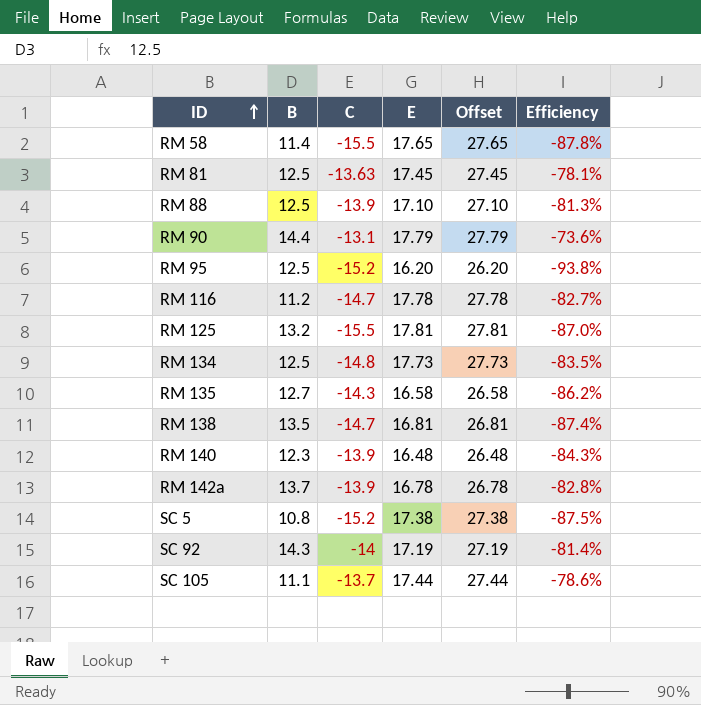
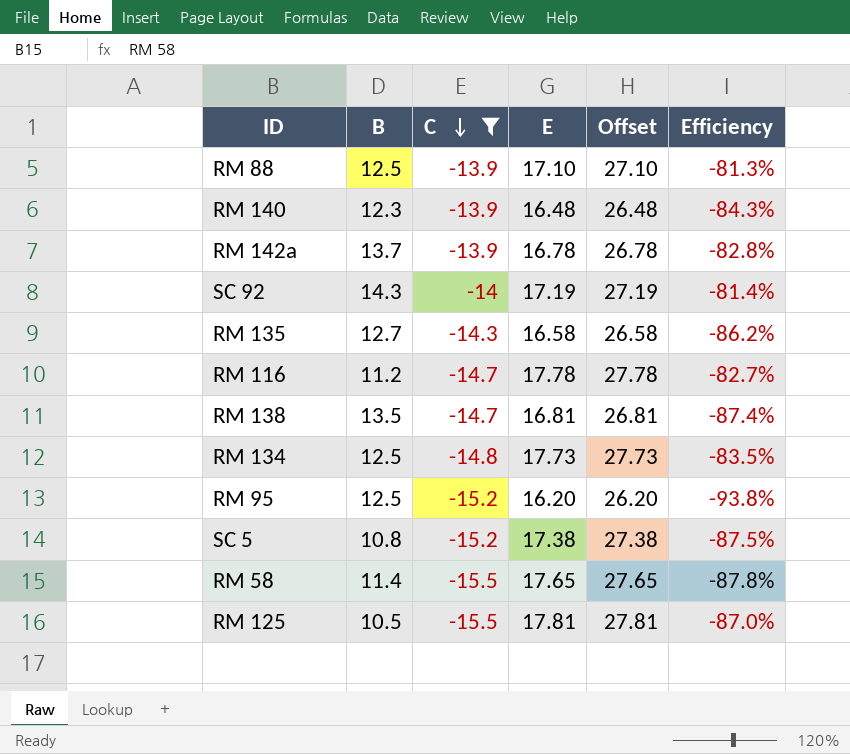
filter: none -> C <= -13.9
row order: ID ascending -> C descending
RM 125 | B: 13.2 -> 10.5

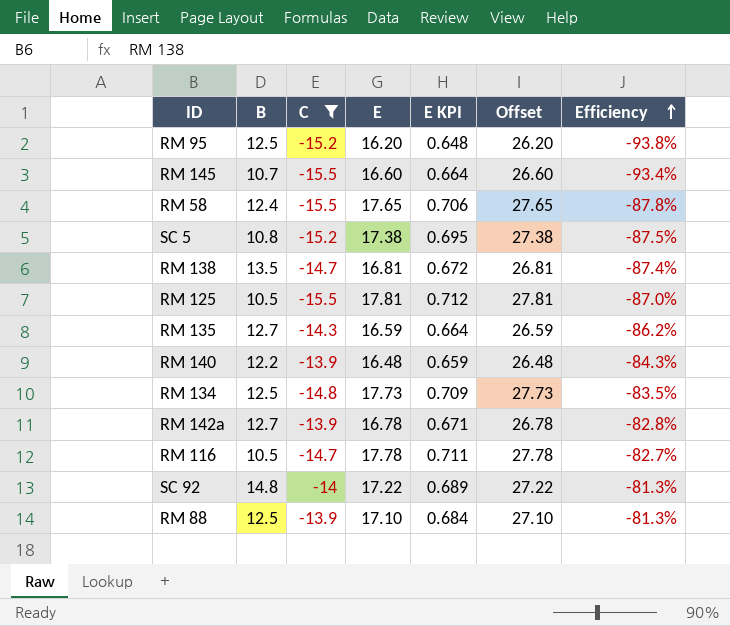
row order: C descending -> Efficiency ascending
column E KPI | formula: none -> [E] * 0.04
row RM 145: none -> 10.7 | -15.5 | 16.60 | 0.664 | 26.60 | -93.4%
RM 58 | B: 11.4 -> 12.4
RM 135 | E: 16.58 -> 16.59
RM 135 | Offset: 26.58 -> 26.59
RM 140 | B: 12.3 -> 12.2
RM 142a | B: 13.7 -> 12.7
RM 116 | B: 11.2 -> 10.5
SC 92 | B: 14.3 -> 14.8
SC 92 | E: 17.19 -> 17.22
SC 92 | Offset: 27.19 -> 27.22
SC 92 | Efficiency: -81.4% -> -81.3%

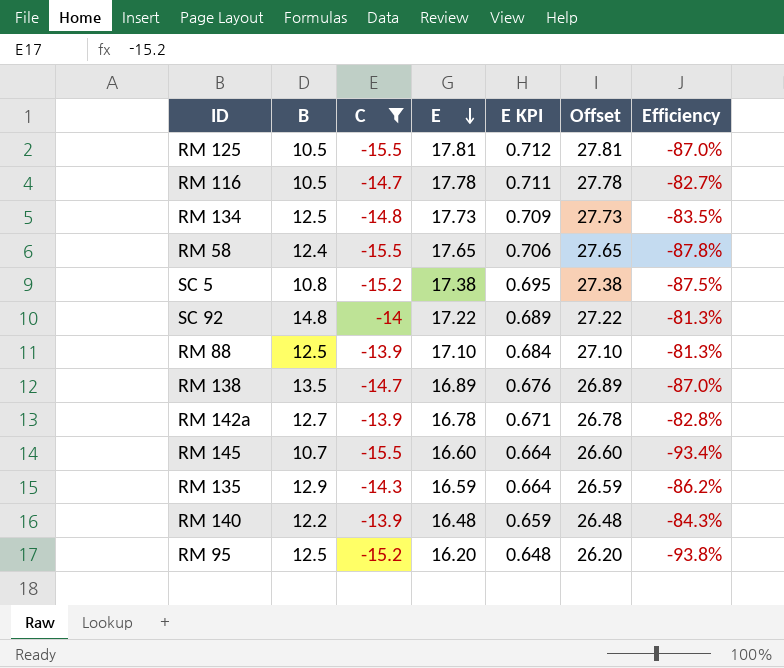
row order: Efficiency ascending -> E descending
RM 138 | E: 16.81 -> 16.89
RM 138 | E KPI: 0.672 -> 0.676
RM 138 | Offset: 26.81 -> 26.89
RM 138 | Efficiency: -87.4% -> -87.0%
RM 135 | B: 12.7 -> 12.9

